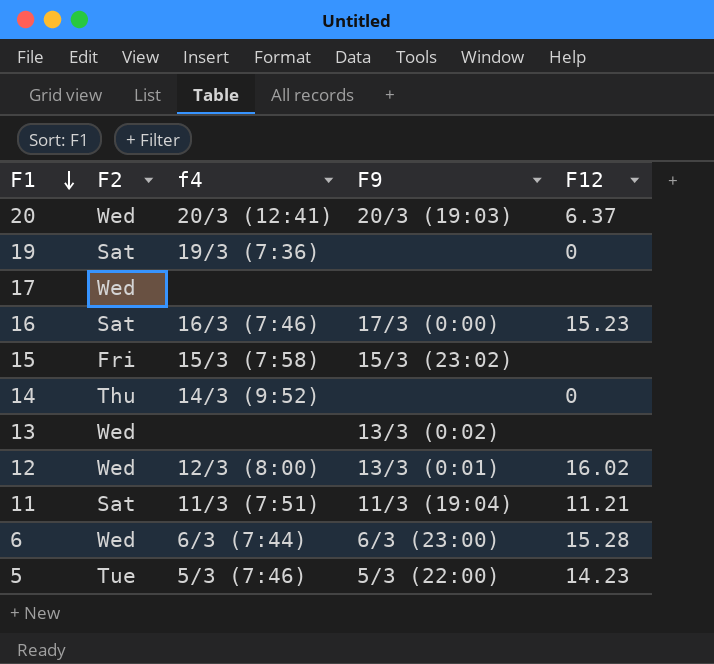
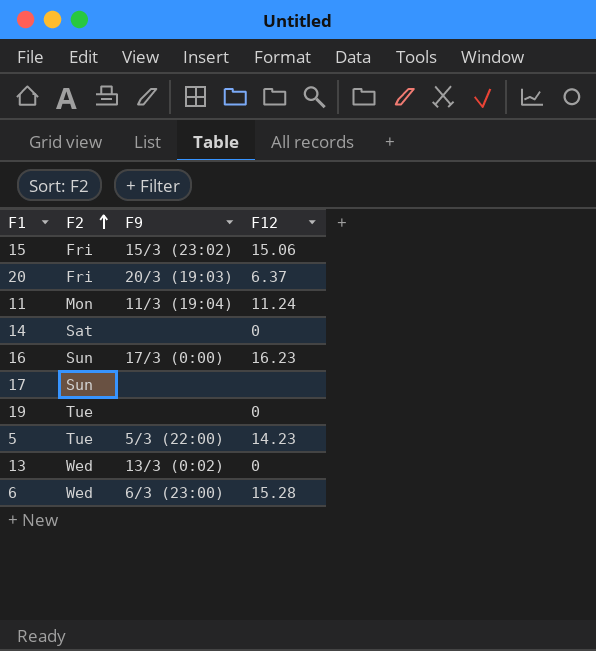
row order: F1 descending -> F2 ascending
column f4 | position: 3 -> none
row 12: Wed | 12/3 (8:00) | 13/3 (0:01) | 16.02 -> none
15 | F12: none -> 15.06
20 | F2: Wed -> Fri
11 | F2: Sat -> Mon
11 | F12: 11.21 -> 11.24
14 | F2: Thu -> Sat
16 | F2: Sat -> Sun
16 | F12: 15.23 -> 16.23
17 | F2: Wed -> Sun
19 | F2: Sat -> Tue
13 | F12: none -> 0

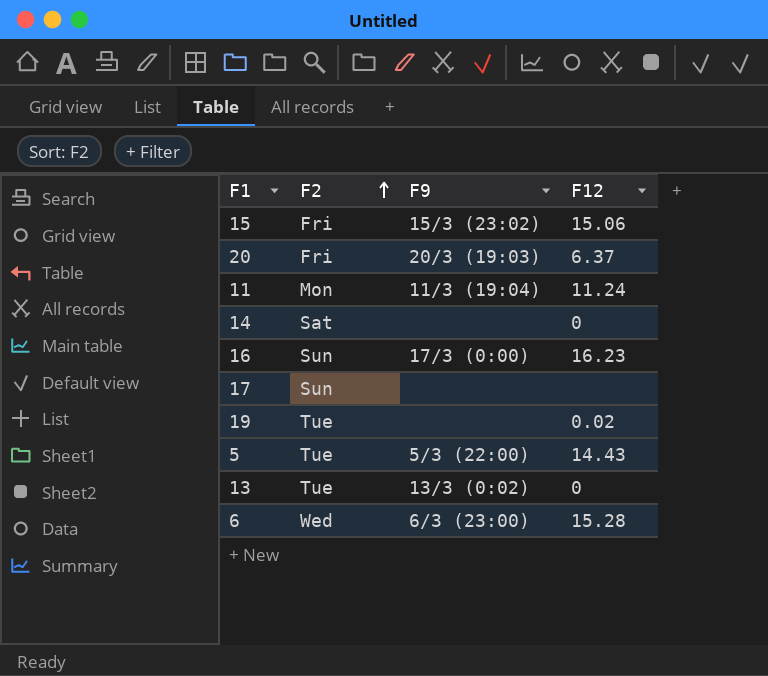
19 | F12: 0 -> 0.02
5 | F12: 14.23 -> 14.43
13 | F2: Wed -> Tue

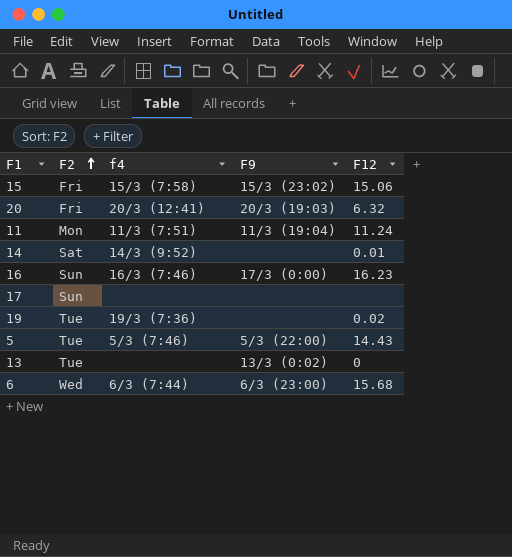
column f4 | position: none -> 3
20 | F12: 6.37 -> 6.32
14 | F12: 0 -> 0.01
6 | F12: 15.28 -> 15.68

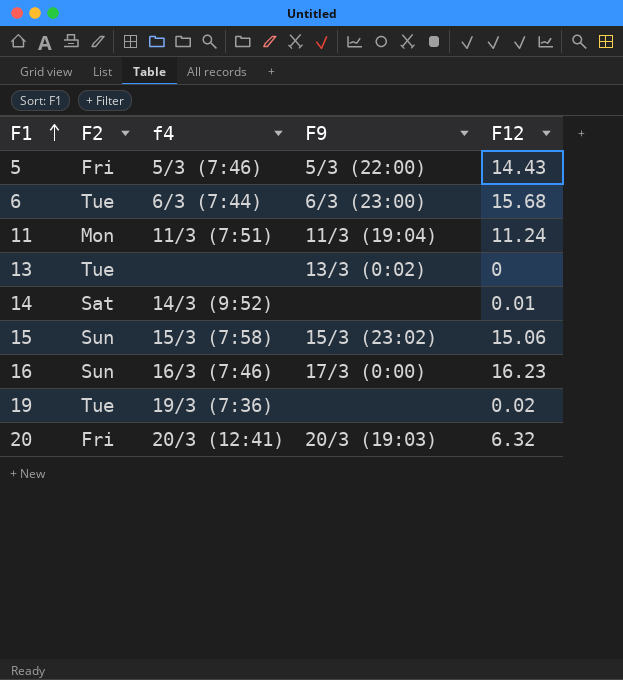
row order: F2 ascending -> F1 ascending
row 17: Sun | none | none | none -> none
5 | F2: Tue -> Fri
6 | F2: Wed -> Tue
15 | F2: Fri -> Sun

